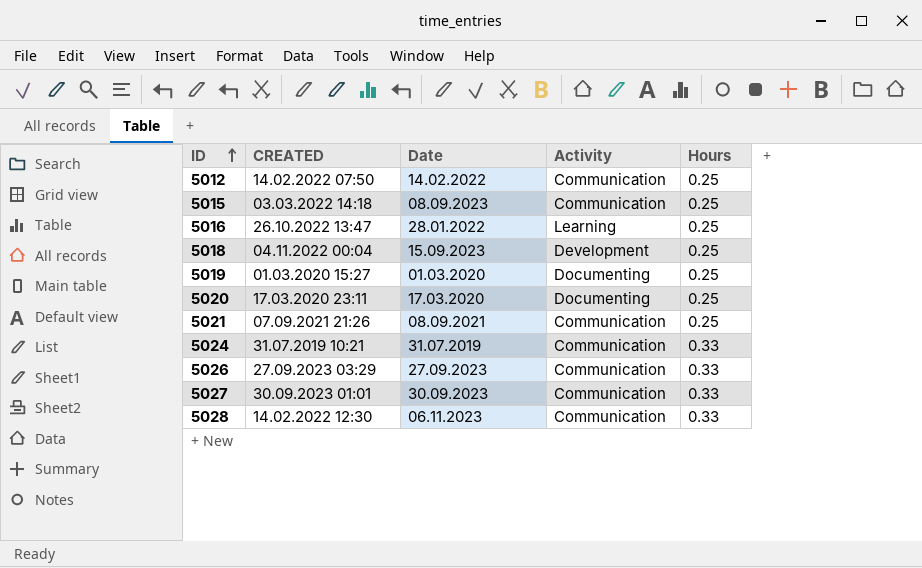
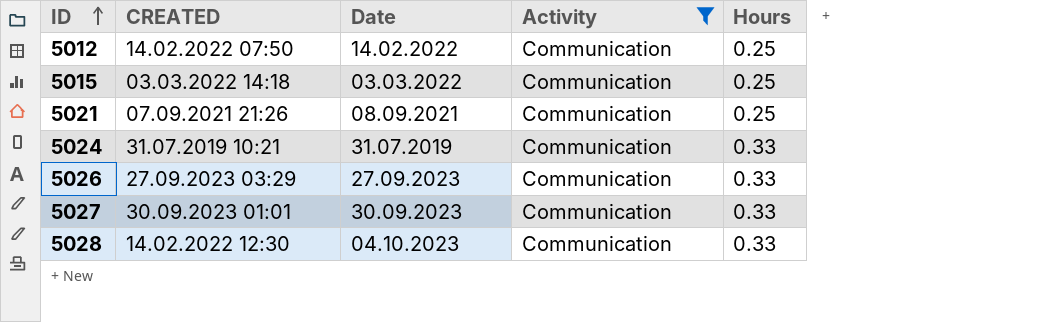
filter: none -> Activity = Communication
5015 | Date: 08.09.2023 -> 03.03.2022
5028 | Date: 06.11.2023 -> 04.10.2023

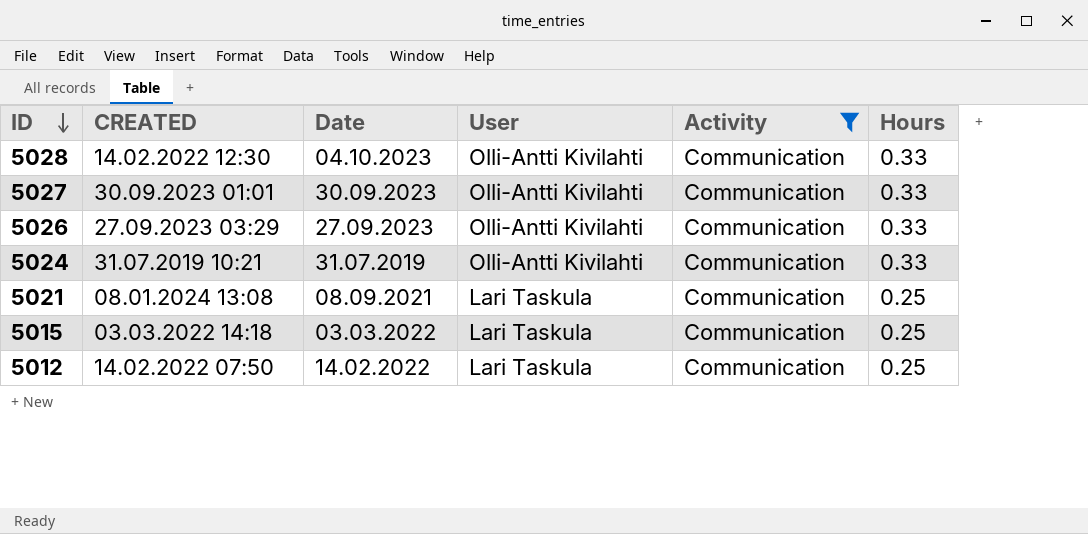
row order: ID ascending -> ID descending
column User | position: none -> 4
5021 | CREATED: 07.09.2021 21:26 -> 08.01.2024 13:08

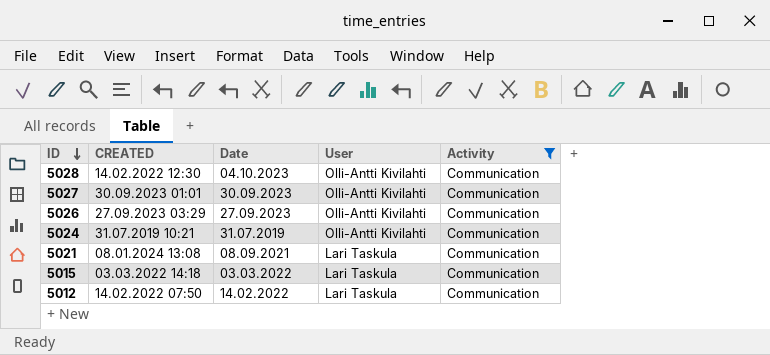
column Hours | position: 6 -> none

